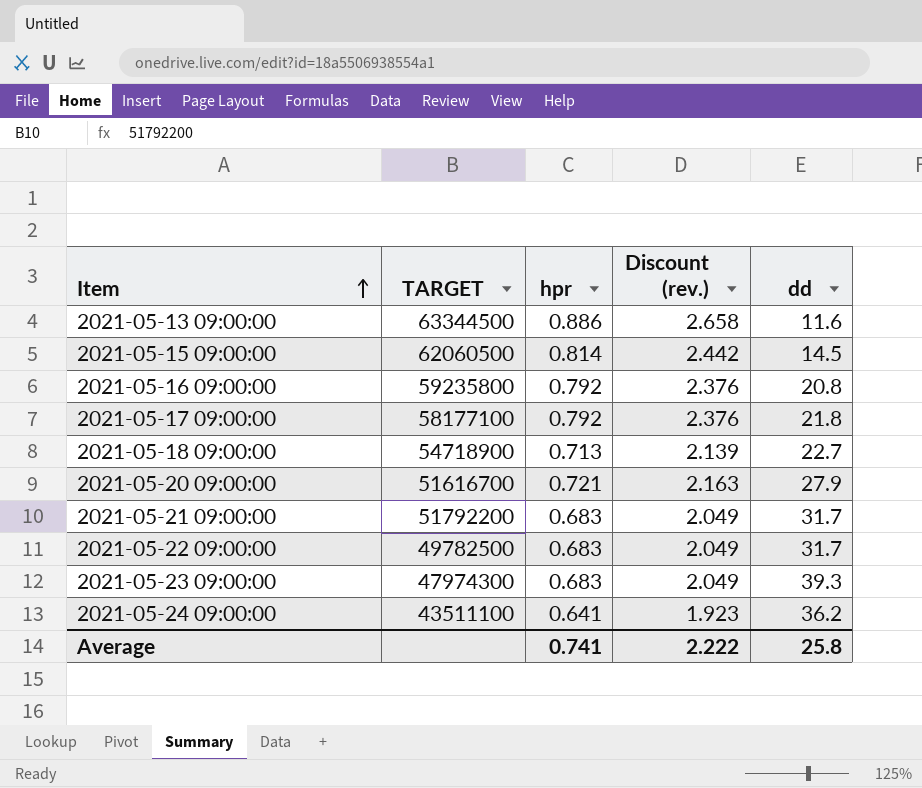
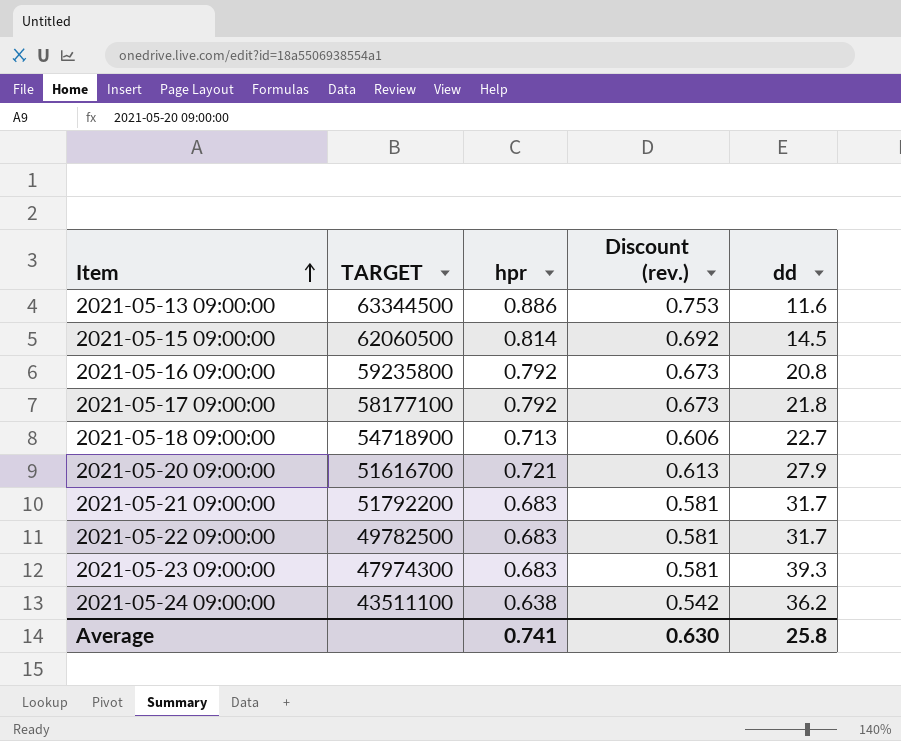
column Discount (rev.) | formula: [hpr] * 3 -> [hpr] * 0.85
2021-05-24 09:00:00 | hpr: 0.641 -> 0.638
Average | Discount (rev.): 2.222 -> 0.630

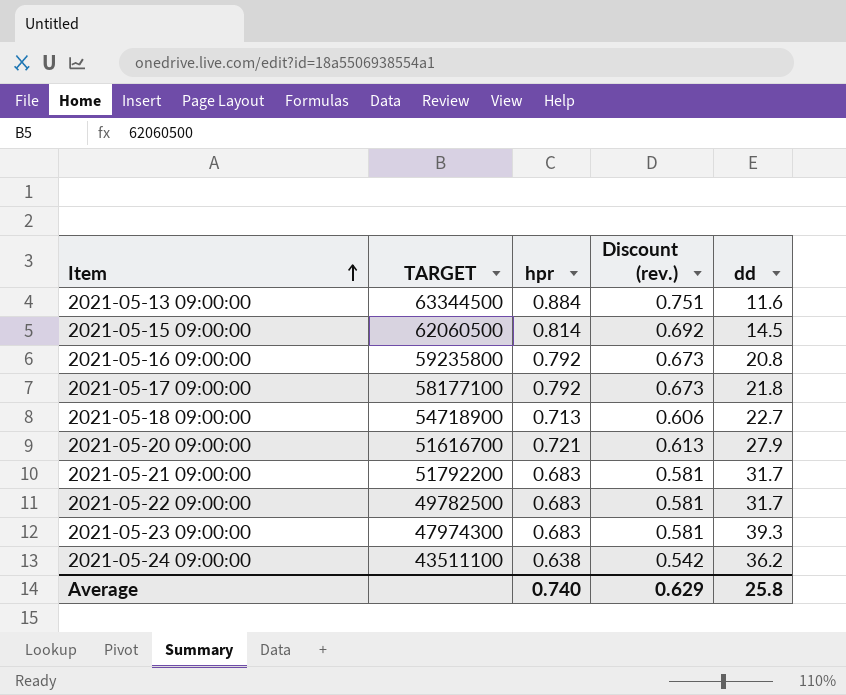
2021-05-13 09:00:00 | hpr: 0.886 -> 0.884
2021-05-13 09:00:00 | Discount (rev.): 0.753 -> 0.751
Average | hpr: 0.741 -> 0.740
Average | Discount (rev.): 0.630 -> 0.629

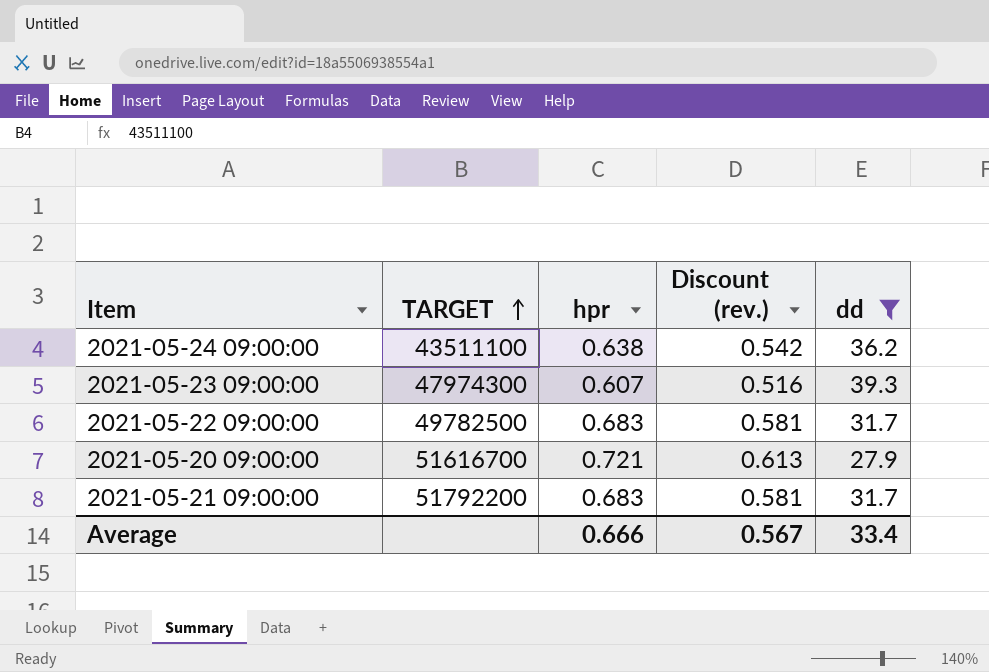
filter: none -> dd >= 27.9
row order: Item ascending -> TARGET ascending
2021-05-23 09:00:00 | hpr: 0.683 -> 0.607
2021-05-23 09:00:00 | Discount (rev.): 0.581 -> 0.516
Average | hpr: 0.740 -> 0.666
Average | Discount (rev.): 0.629 -> 0.567
Average | dd: 25.8 -> 33.4

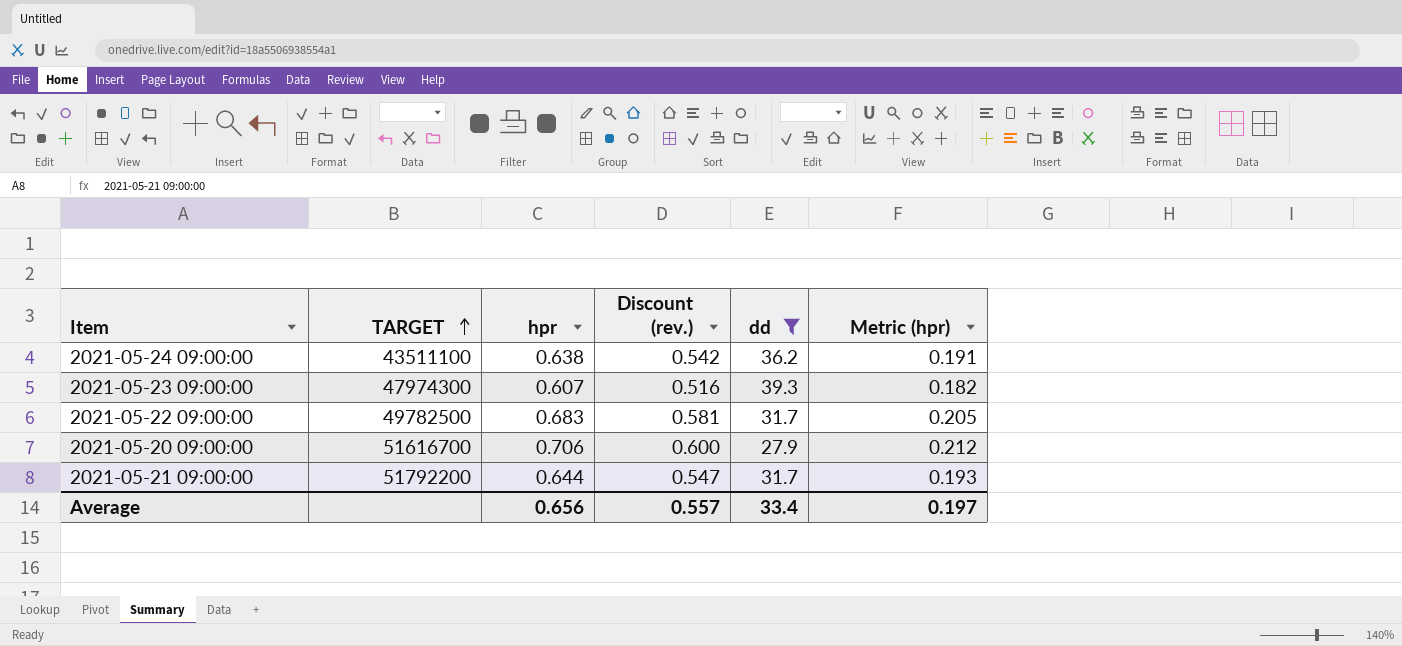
column Metric (hpr) | formula: none -> [hpr] * 0.3
2021-05-20 09:00:00 | hpr: 0.721 -> 0.706
2021-05-20 09:00:00 | Discount (rev.): 0.613 -> 0.600
2021-05-21 09:00:00 | hpr: 0.683 -> 0.644
2021-05-21 09:00:00 | Discount (rev.): 0.581 -> 0.547
Average | hpr: 0.666 -> 0.656
Average | Discount (rev.): 0.567 -> 0.557

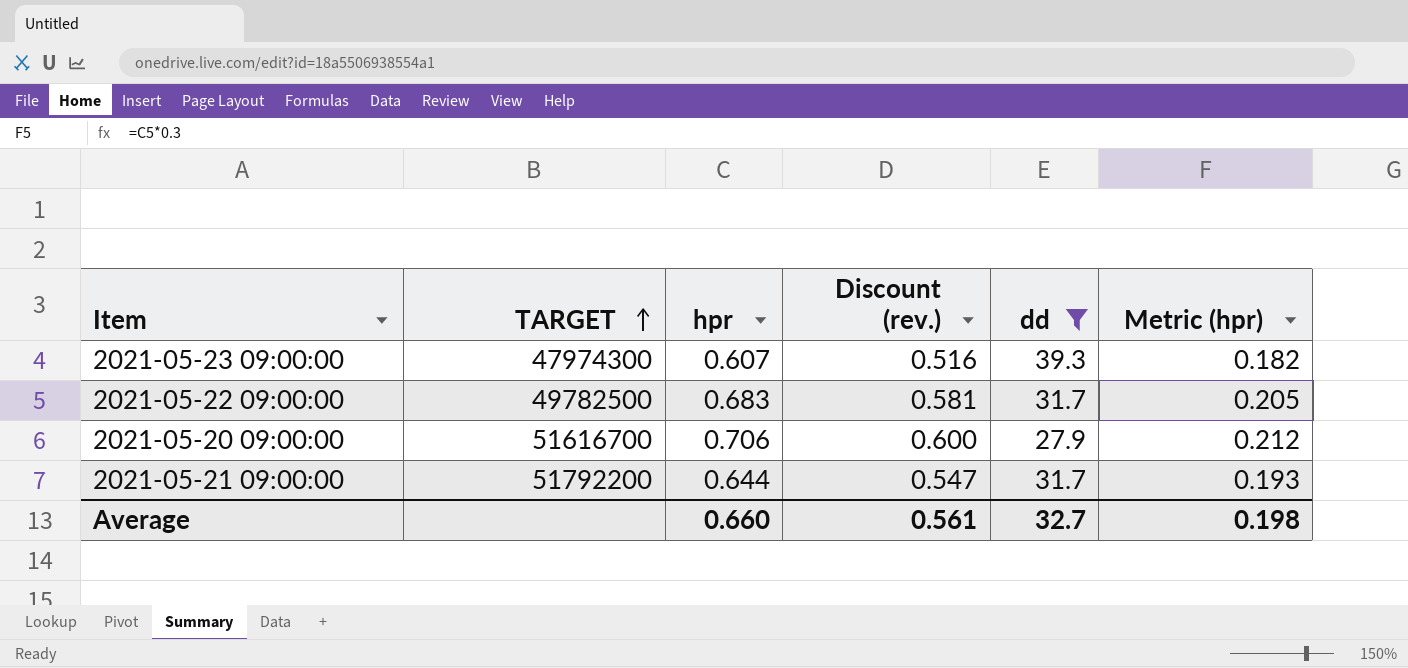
row 2021-05-24 09:00:00: 43511100 | 0.638 | 0.542 | 36.2 | 0.191 -> none
Average | hpr: 0.656 -> 0.660
Average | Discount (rev.): 0.557 -> 0.561
Average | dd: 33.4 -> 32.7
Average | Metric (hpr): 0.197 -> 0.198

